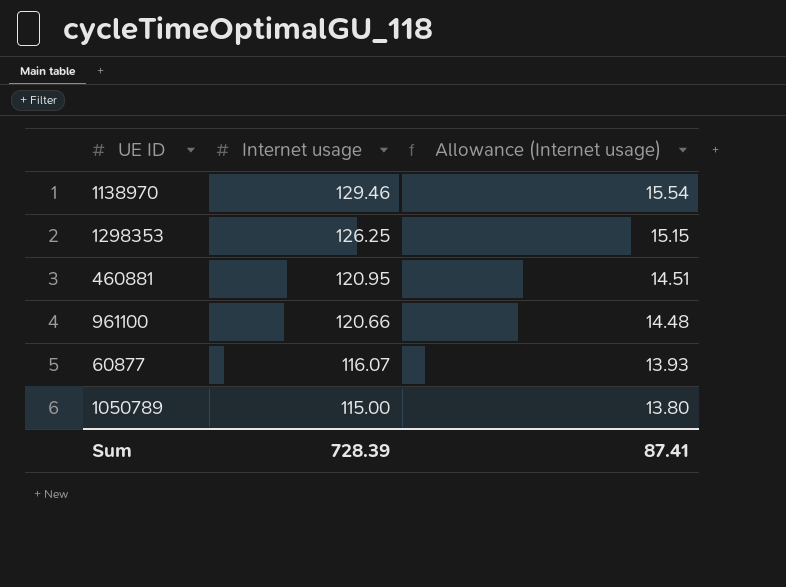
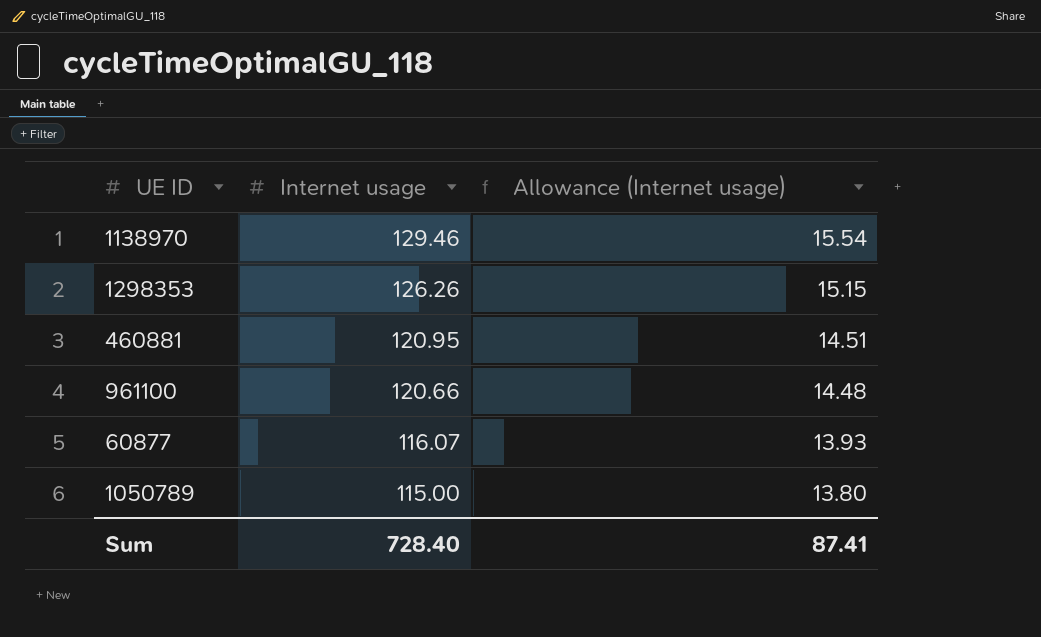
1298353 | Internet usage: 126.25 -> 126.26
Sum | Internet usage: 728.39 -> 728.40

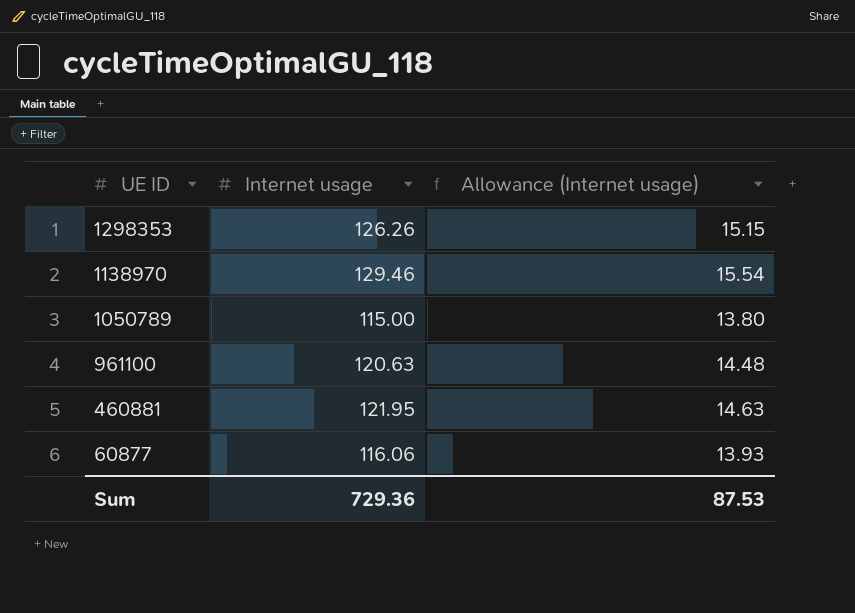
row order: Internet usage descending -> UE ID descending
961100 | Internet usage: 120.66 -> 120.63
460881 | Internet usage: 120.95 -> 121.95
460881 | Allowance (Internet usage): 14.51 -> 14.63
60877 | Internet usage: 116.07 -> 116.06
Sum | Internet usage: 728.40 -> 729.36
Sum | Allowance (Internet usage): 87.41 -> 87.53

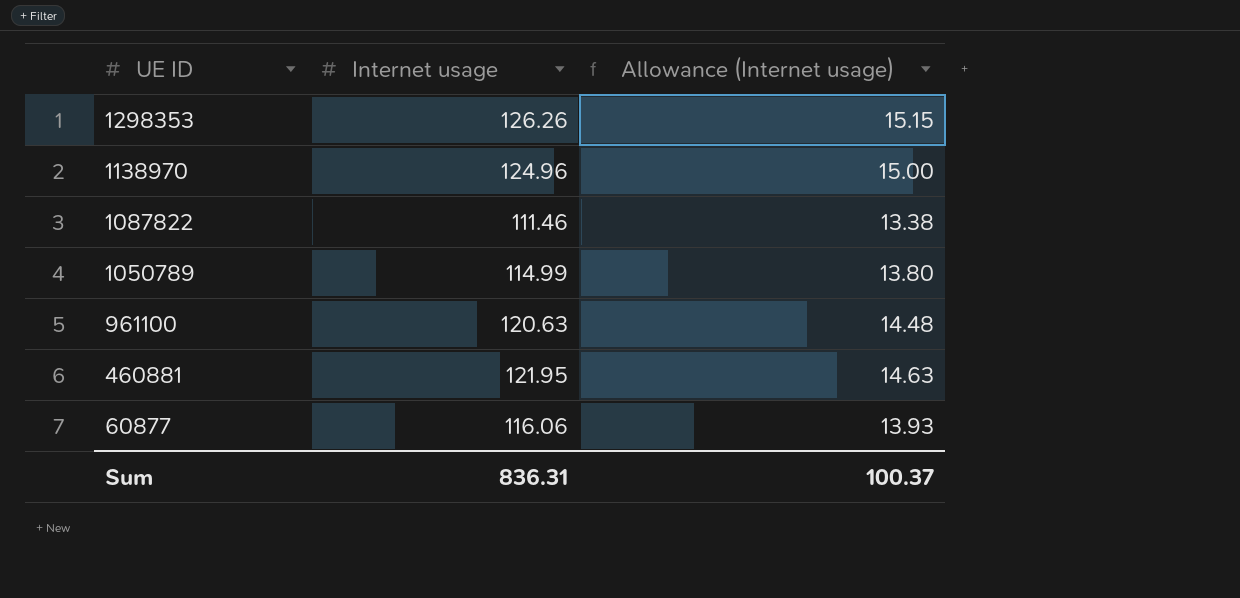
1138970 | Internet usage: 129.46 -> 124.96
1138970 | Allowance (Internet usage): 15.54 -> 15.00
row 1087822: none -> 111.46 | 13.38
1050789 | Internet usage: 115.00 -> 114.99
Sum | Internet usage: 729.36 -> 836.31
Sum | Allowance (Internet usage): 87.53 -> 100.37

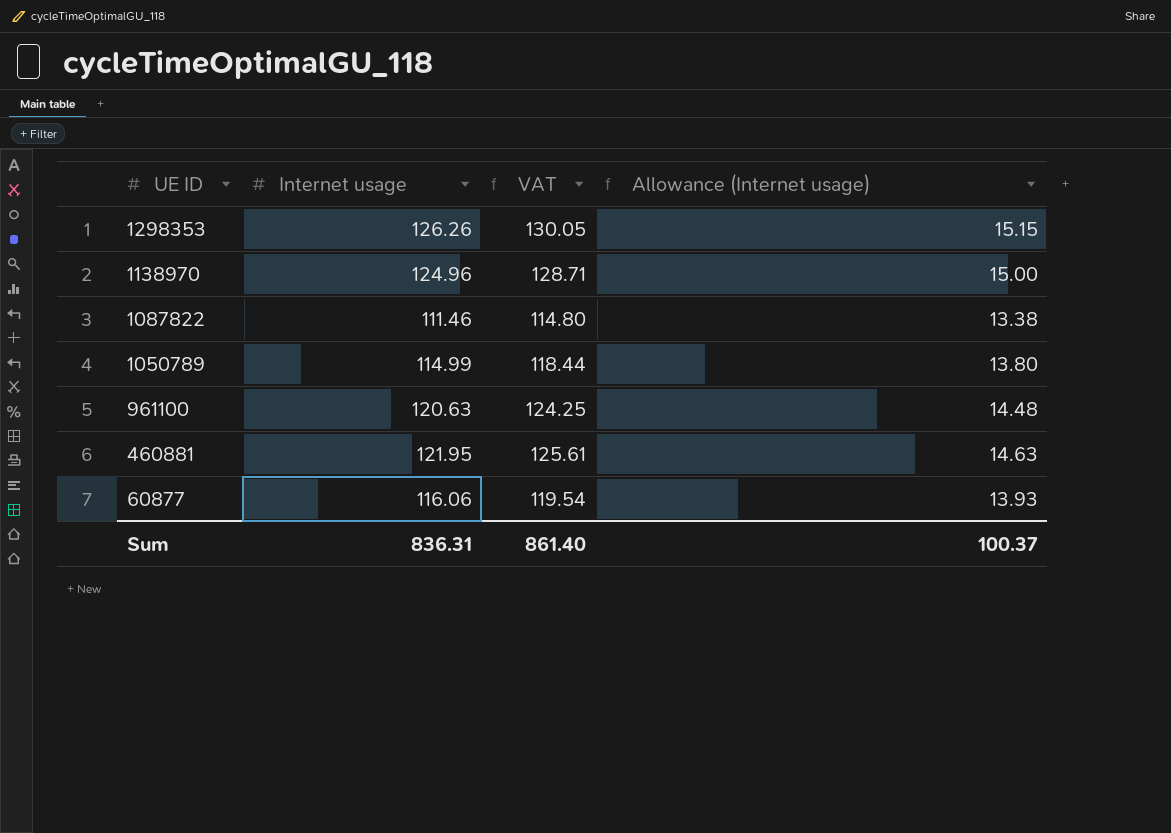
column VAT | formula: none -> [Internet usage] * 1.03

